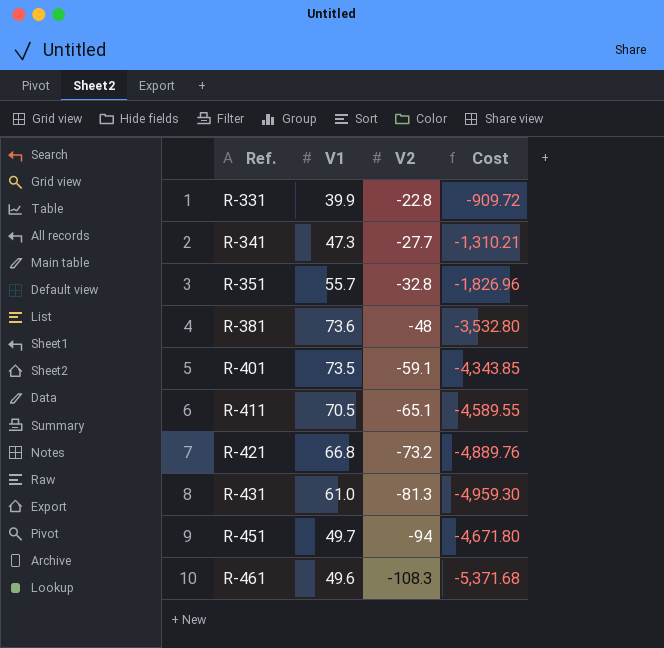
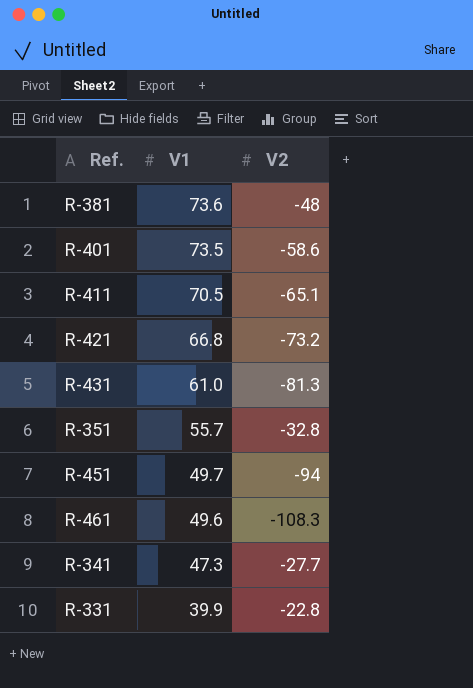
row order: Ref. ascending -> V1 descending
column Cost | formula: [V1] * [V2] -> none
R-401 | V2: -59.1 -> -58.6

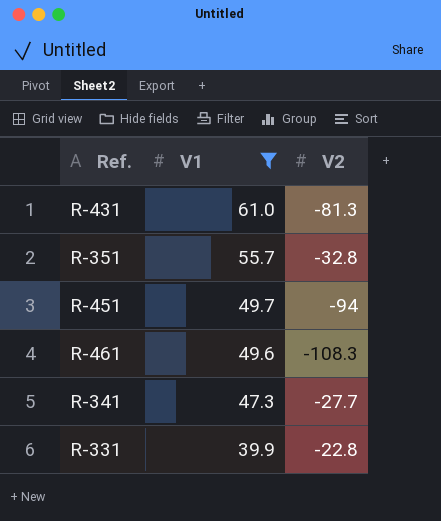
filter: none -> V1 <= 61.0

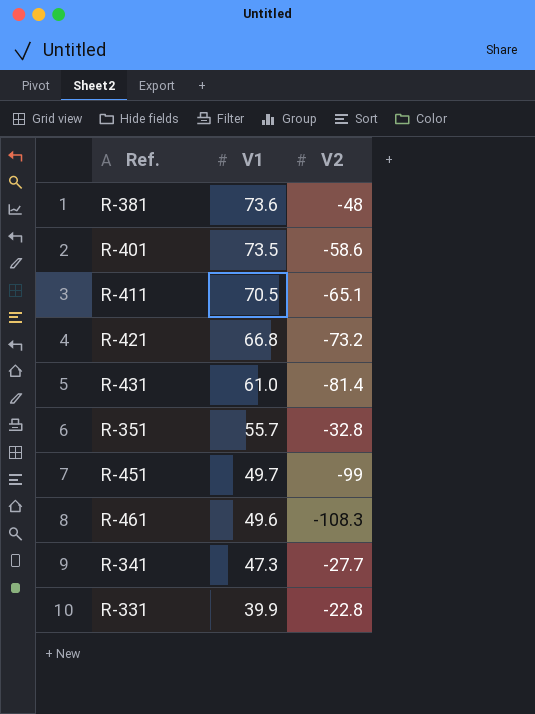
filter: V1 <= 61.0 -> none
R-431 | V2: -81.3 -> -81.4
R-451 | V2: -94 -> -99

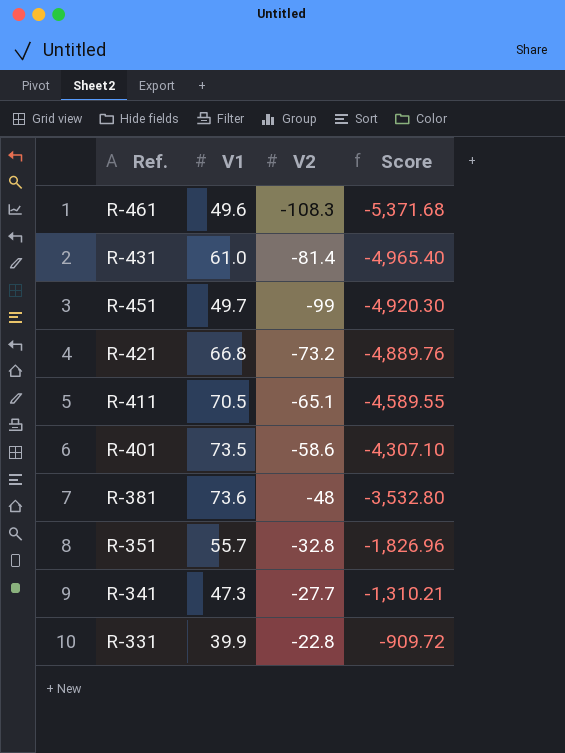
row order: V1 descending -> Score ascending
column Score | formula: none -> [V1] * [V2]

